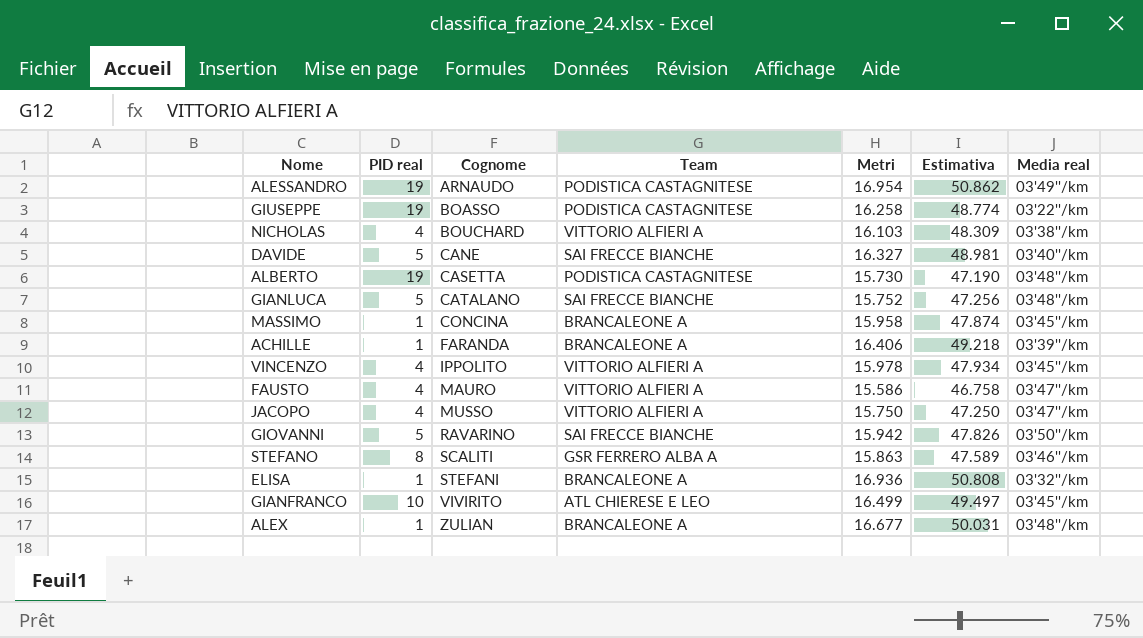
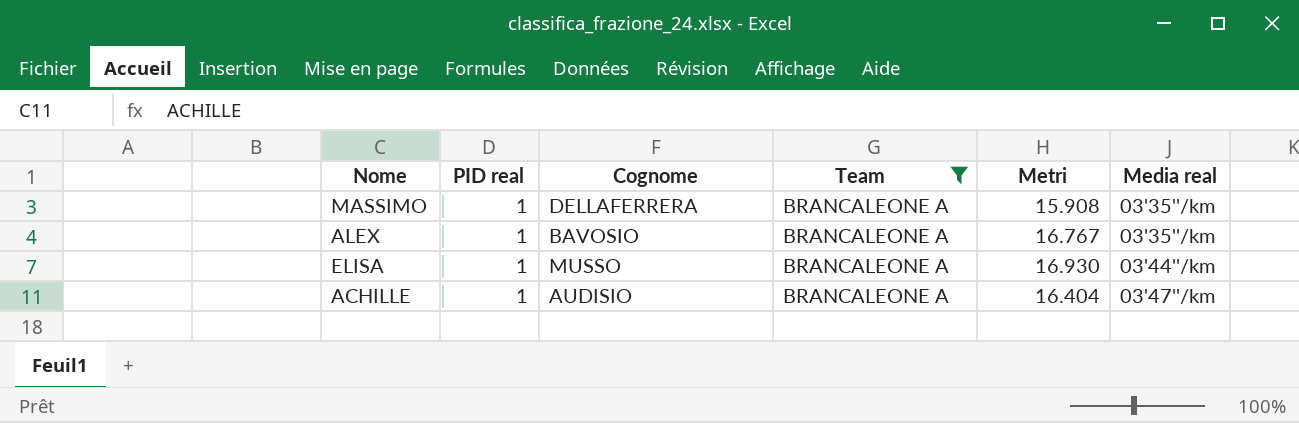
filter: none -> Team = BRANCALEONE A
row order: Cognome ascending -> Media real ascending
column Estimativa | formula: [Metri] * 3 -> none
MASSIMO | Cognome: CONCINA -> DELLAFERRERA
MASSIMO | Metri: 15.958 -> 15.908
MASSIMO | Media real: 03'45''/km -> 03'35''/km
ALEX | Cognome: ZULIAN -> BAVOSIO
ALEX | Metri: 16.677 -> 16.767
ALEX | Media real: 03'48''/km -> 03'35''/km
ELISA | Cognome: STEFANI -> MUSSO
ELISA | Metri: 16.936 -> 16.930
ELISA | Media real: 03'32''/km -> 03'44''/km
ACHILLE | Cognome: FARANDA -> AUDISIO
ACHILLE | Metri: 16.406 -> 16.404
ACHILLE | Media real: 03'39''/km -> 03'47''/km

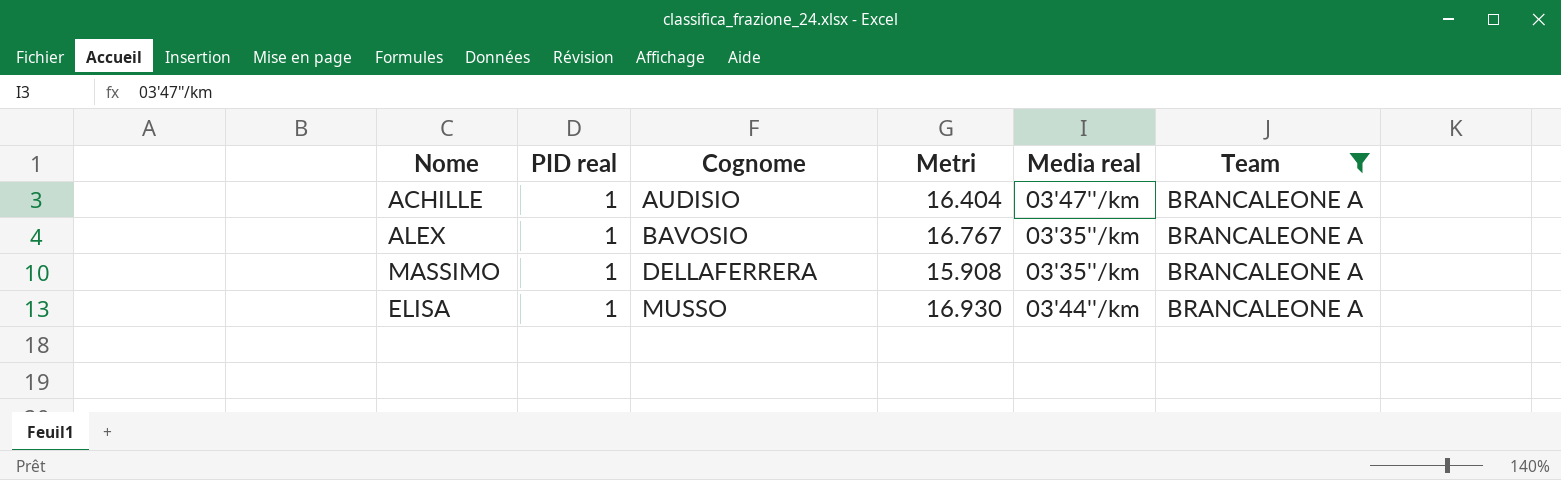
row order: Media real ascending -> Cognome ascending
column Team | position: 4 -> 6

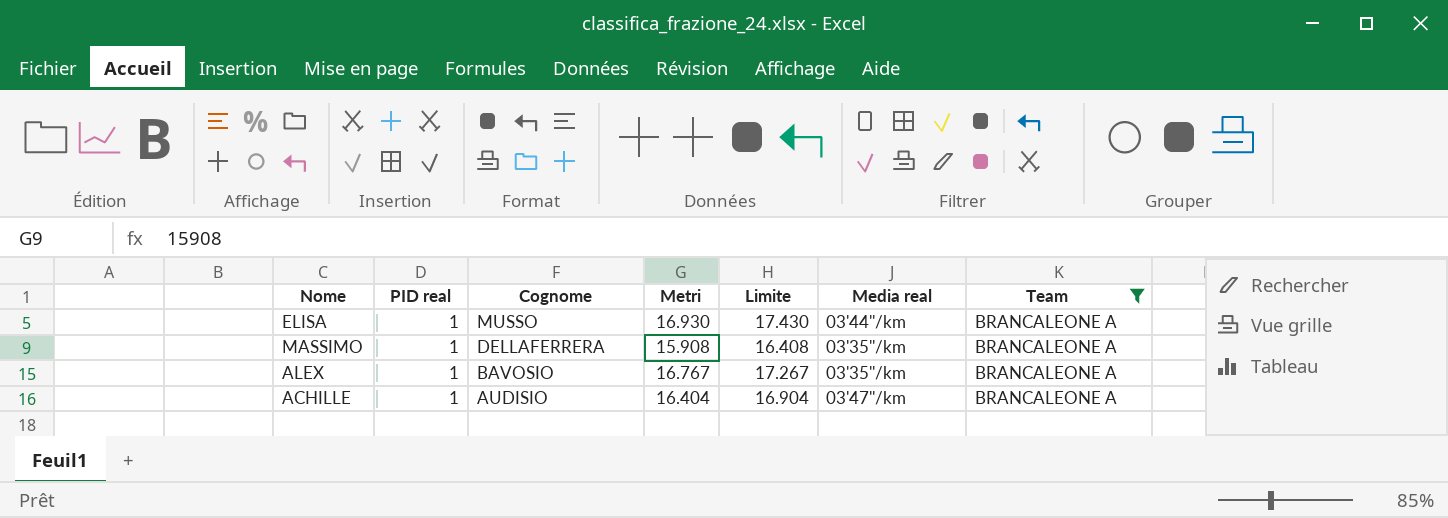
row order: Cognome ascending -> Cognome descending
column Limite | formula: none -> [Metri] + 500

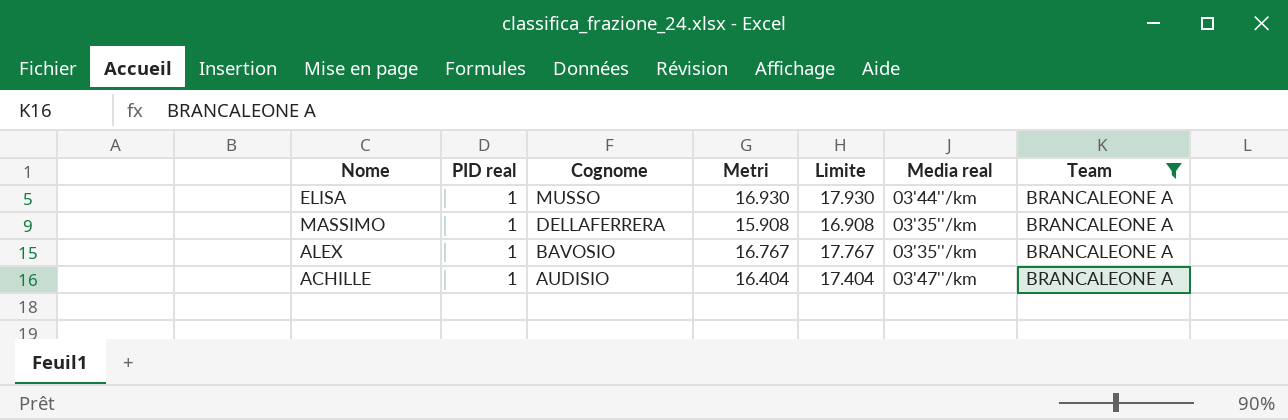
column Limite | formula: [Metri] + 500 -> [Metri] + 1000

